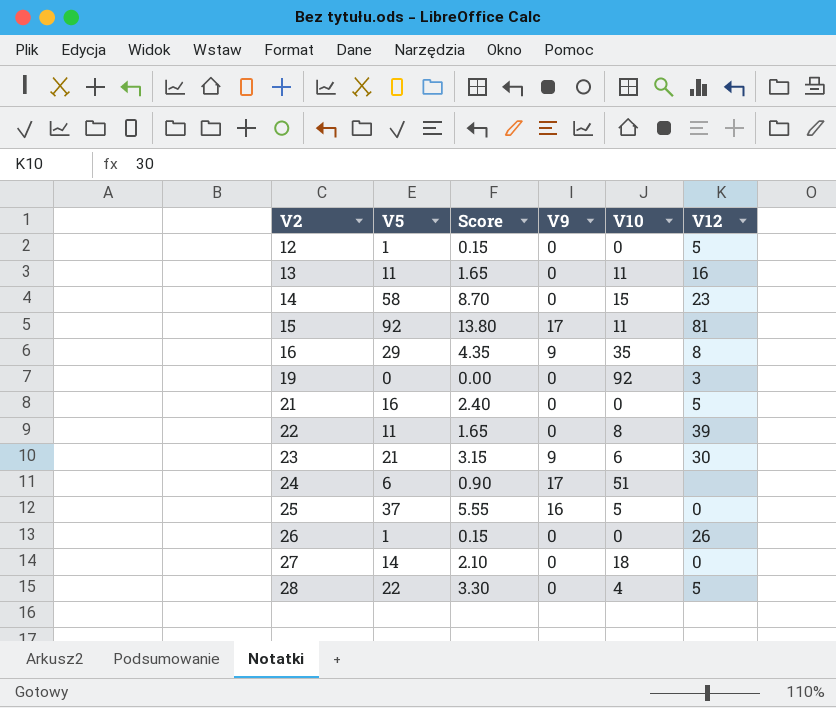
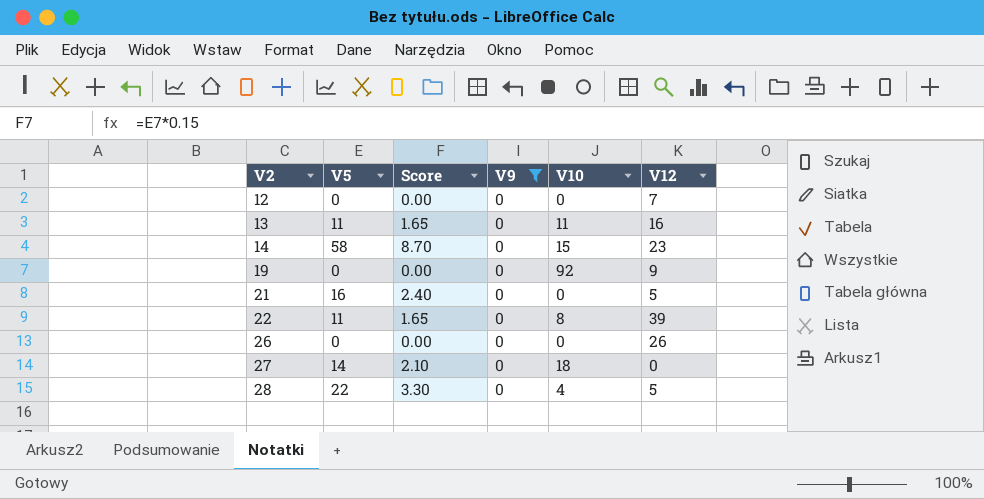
filter: none -> V9 = 0
12 | V5: 1 -> 0
12 | Score: 0.15 -> 0.00
12 | V12: 5 -> 7
19 | V12: 3 -> 9
26 | V5: 1 -> 0
26 | Score: 0.15 -> 0.00

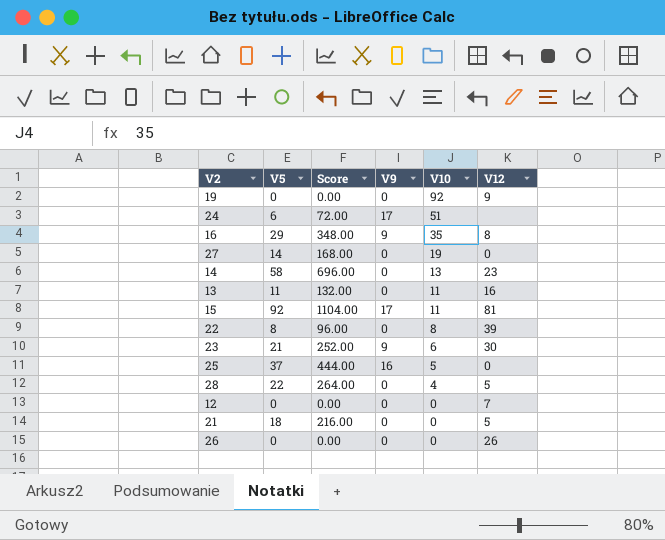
filter: V9 = 0 -> none
row order: V2 ascending -> V10 descending
column Score | formula: [V5] * 0.15 -> [V5] * 12
27 | V10: 18 -> 19
14 | V10: 15 -> 13
22 | V5: 11 -> 8
21 | V5: 16 -> 18

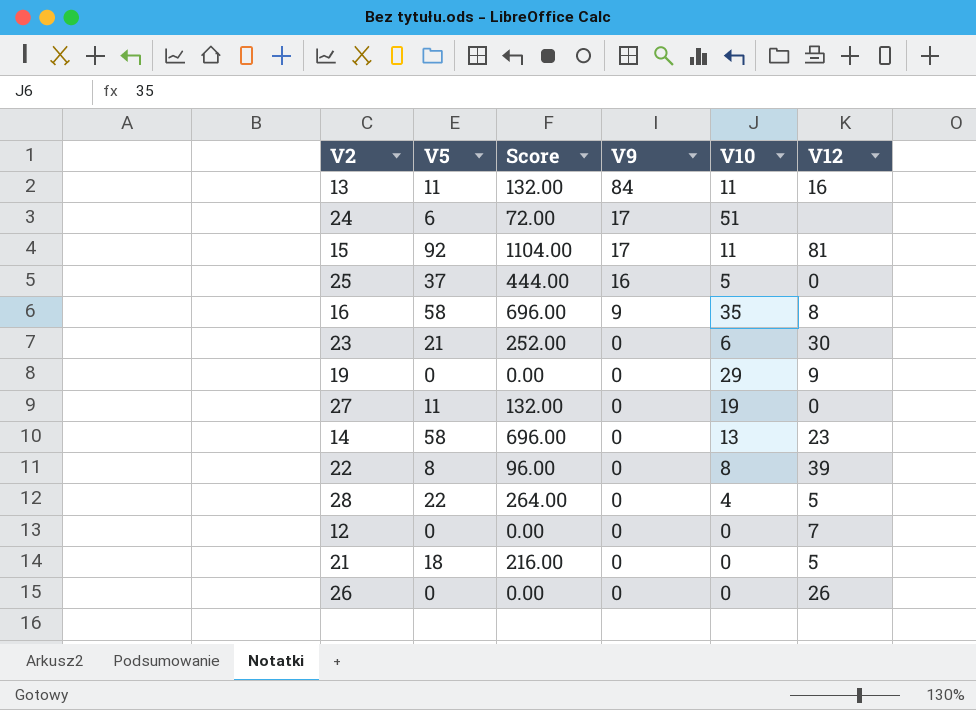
row order: V10 descending -> V9 descending
13 | V9: 0 -> 84
16 | V5: 29 -> 58
16 | Score: 348.00 -> 696.00
23 | V9: 9 -> 0
19 | V10: 92 -> 29
27 | V5: 14 -> 11
27 | Score: 168.00 -> 132.00

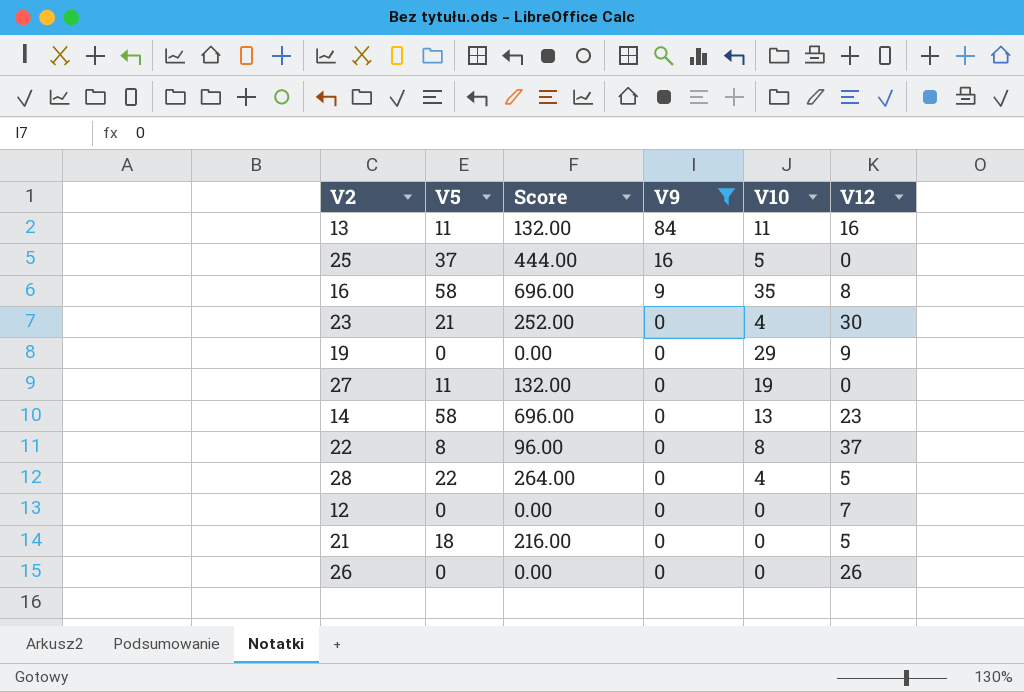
filter: none -> V9 != 17
23 | V10: 6 -> 4
22 | V12: 39 -> 37

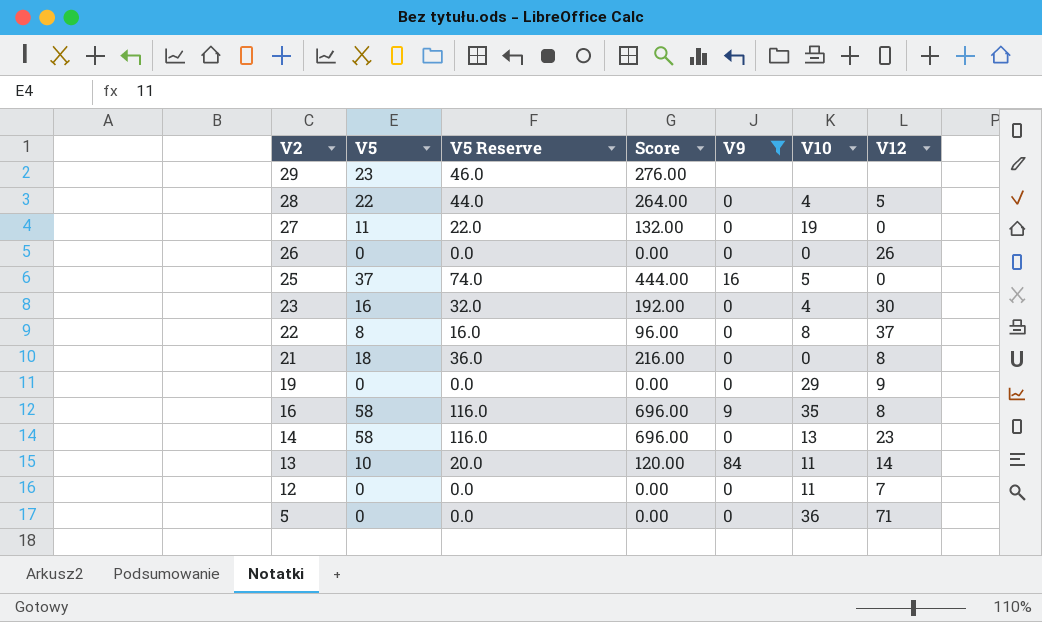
row order: V9 descending -> V2 descending
column V5 Reserve | formula: none -> [V5] * 2
row 29: none -> 23 | 46.0 | 276.00 | none | none | none
23 | V5: 21 -> 16
23 | Score: 252.00 -> 192.00
21 | V12: 5 -> 8
13 | V5: 11 -> 10
13 | Score: 132.00 -> 120.00
13 | V12: 16 -> 14
12 | V10: 0 -> 11
row 5: none -> 0 | 0.0 | 0.00 | 0 | 36 | 71

